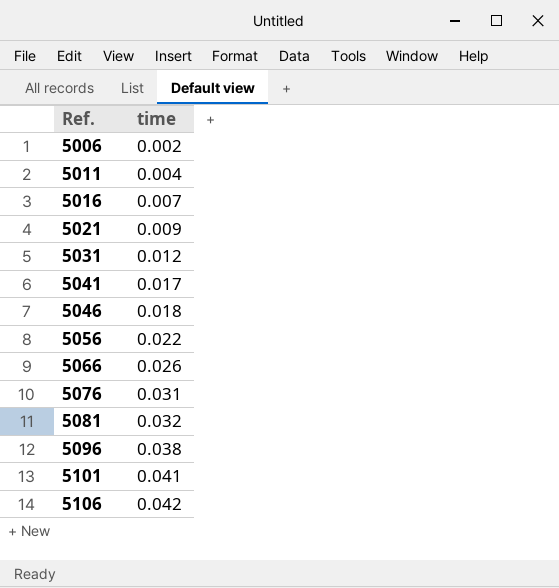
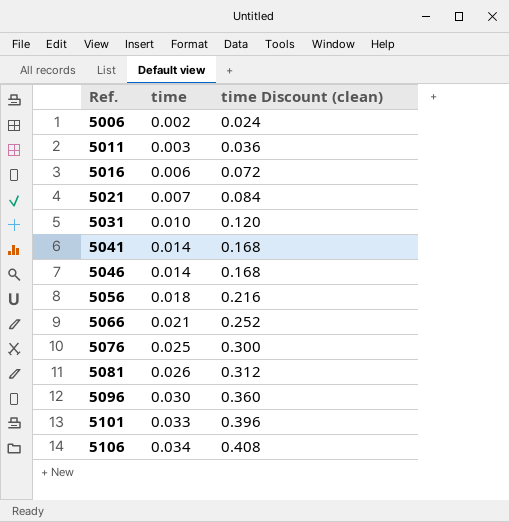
column time Discount (clean) | formula: none -> [time] * 12
5011 | time: 0.004 -> 0.003
5016 | time: 0.007 -> 0.006
5021 | time: 0.009 -> 0.007
5031 | time: 0.012 -> 0.010
5041 | time: 0.017 -> 0.014
5046 | time: 0.018 -> 0.014
5056 | time: 0.022 -> 0.018
5066 | time: 0.026 -> 0.021
5076 | time: 0.031 -> 0.025
5081 | time: 0.032 -> 0.026
5096 | time: 0.038 -> 0.030
5101 | time: 0.041 -> 0.033
5106 | time: 0.042 -> 0.034

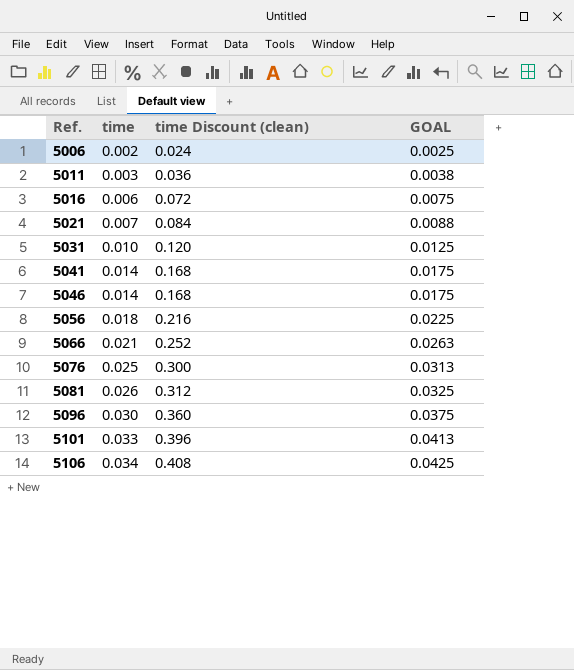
column GOAL | formula: none -> [time] * 1.25

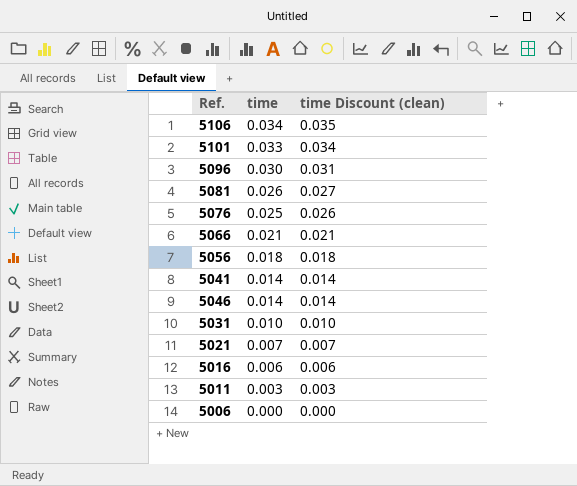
row order: Ref. ascending -> time descending
column GOAL | formula: [time] * 1.25 -> none
column time Discount (clean) | formula: [time] * 12 -> [time] * 1.02
5006 | time: 0.002 -> 0.000

